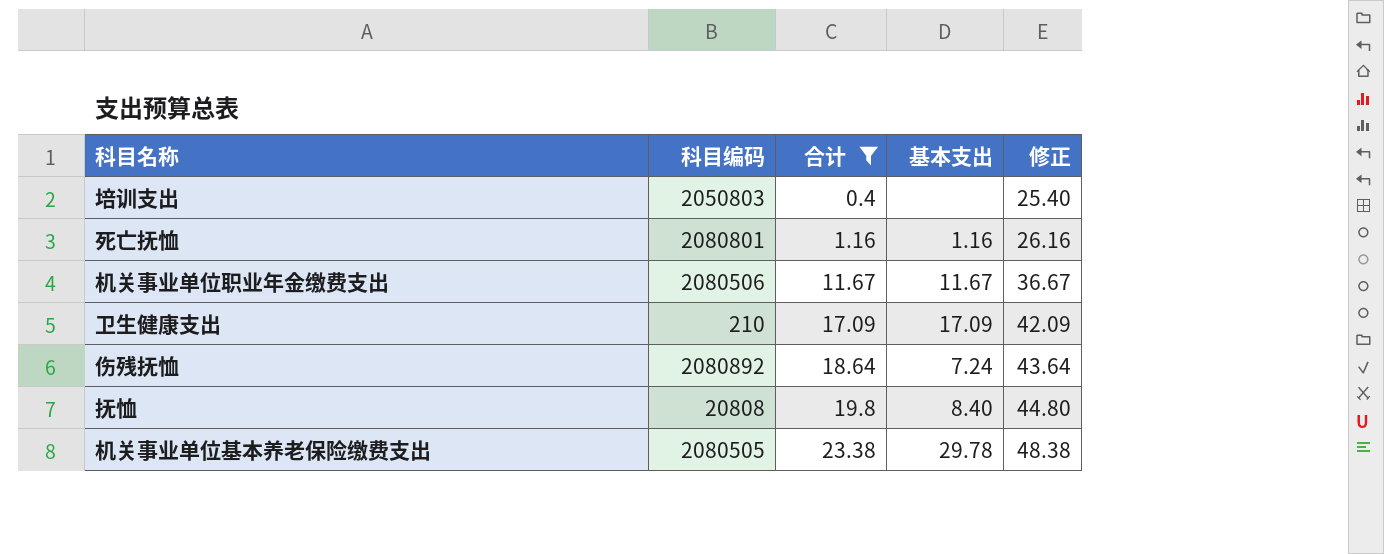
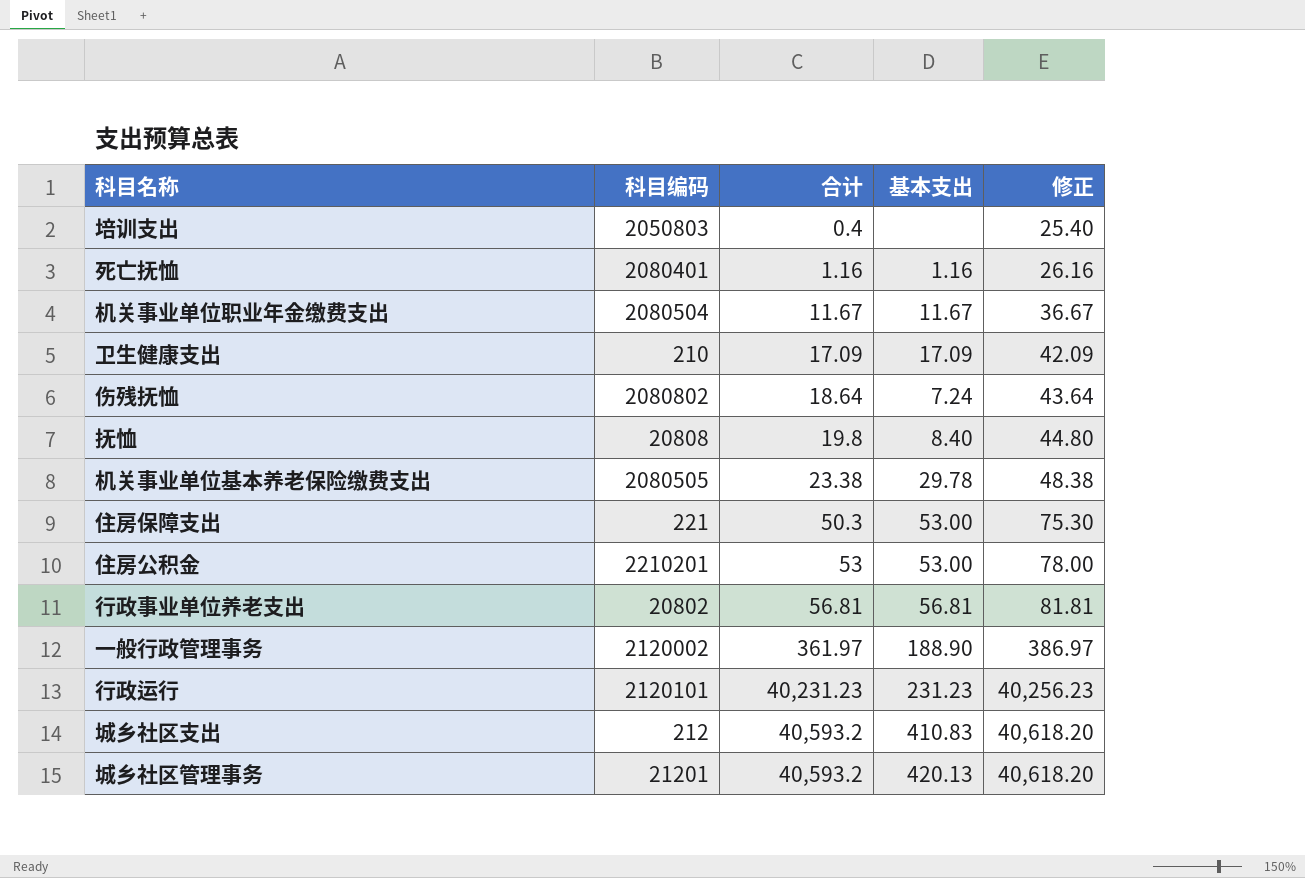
filter: 合计 <= 23.38 -> none
死亡抚恤 | 科目编码: 2080801 -> 2080401
机关事业单位职业年金缴费支出 | 科目编码: 2080506 -> 2080504
伤残抚恤 | 科目编码: 2080892 -> 2080802

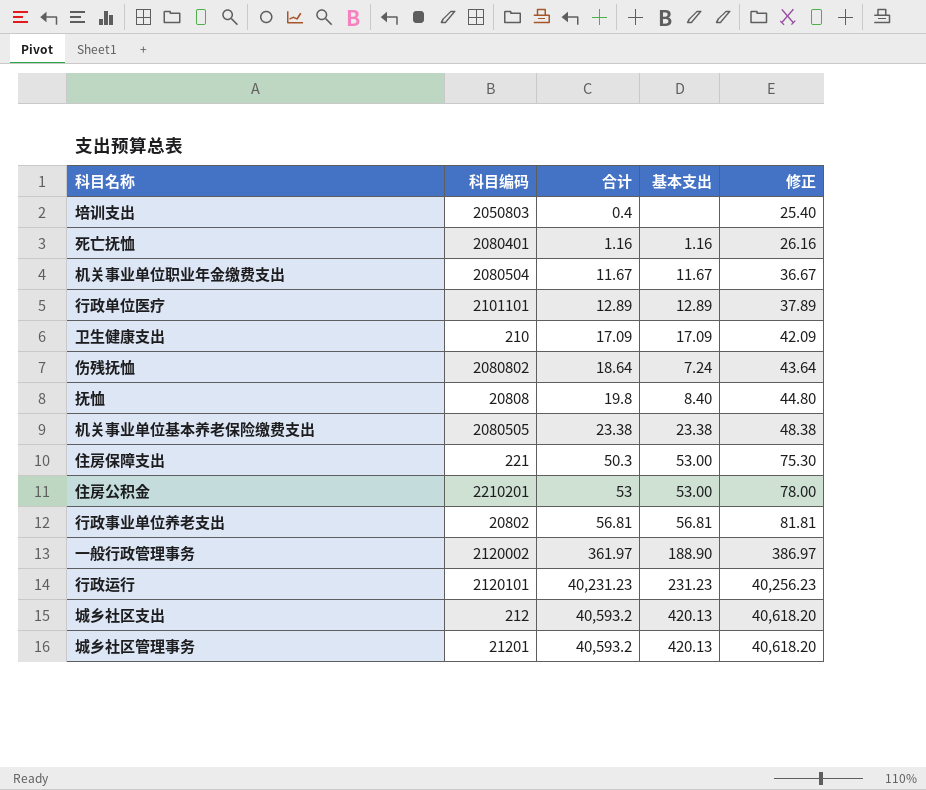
row 行政单位医疗: none -> 2101101 | 12.89 | 12.89 | 37.89
机关事业单位基本养老保险缴费支出 | 基本支出: 29.78 -> 23.38
城乡社区支出 | 基本支出: 410.83 -> 420.13

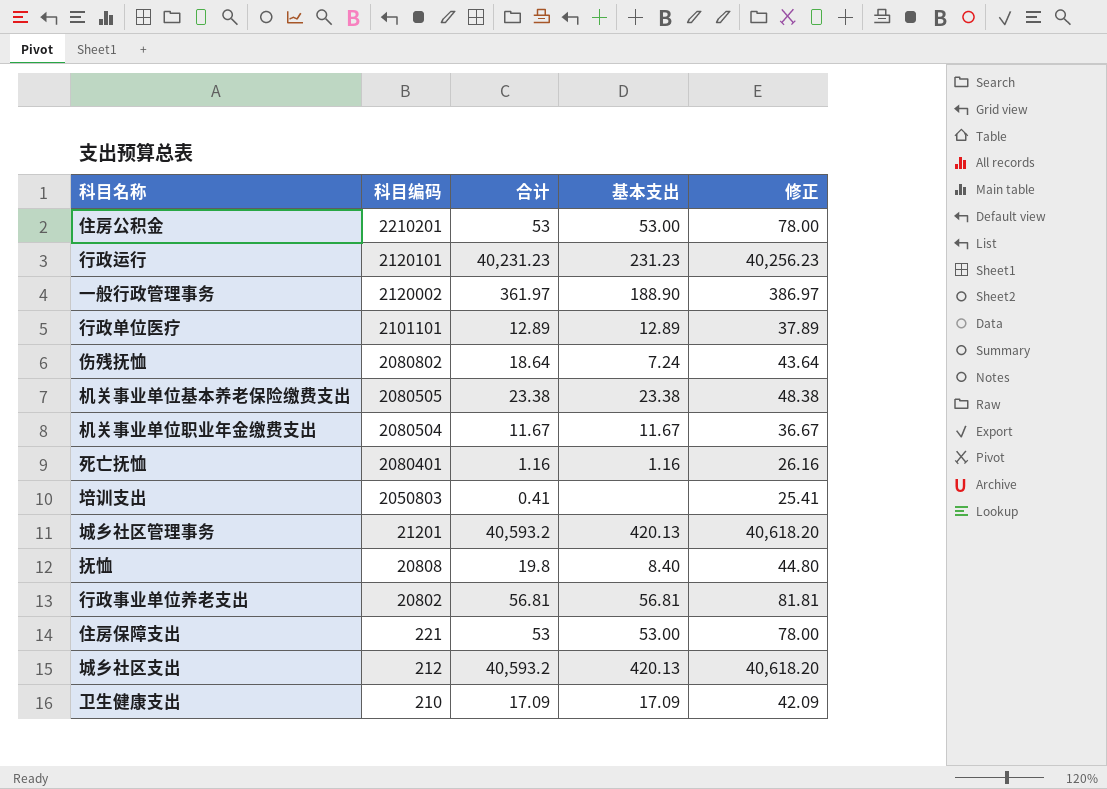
row order: 合计 ascending -> 科目编码 descending
培训支出 | 合计: 0.4 -> 0.41
培训支出 | 修正: 25.40 -> 25.41
住房保障支出 | 合计: 50.3 -> 53
住房保障支出 | 修正: 75.30 -> 78.00

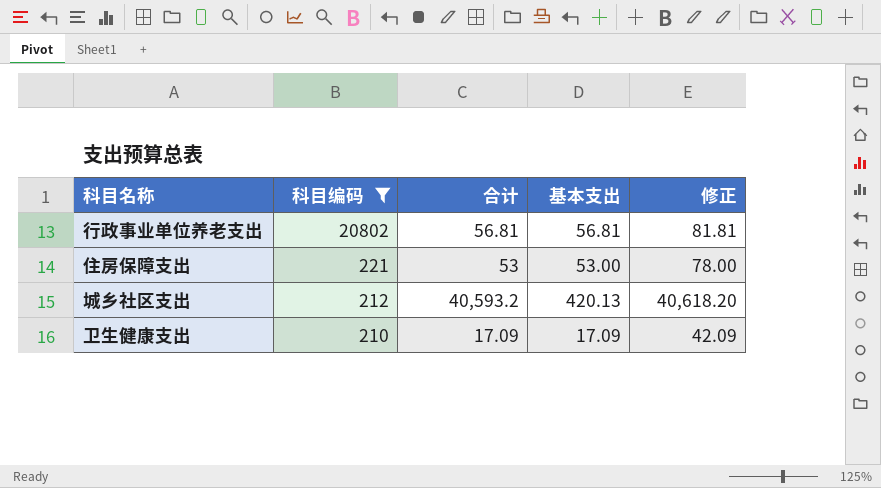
filter: none -> 科目编码 <= 20802

